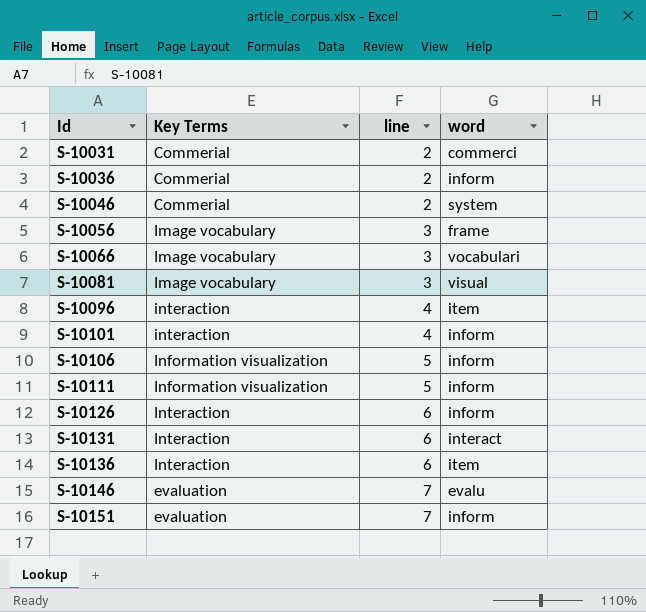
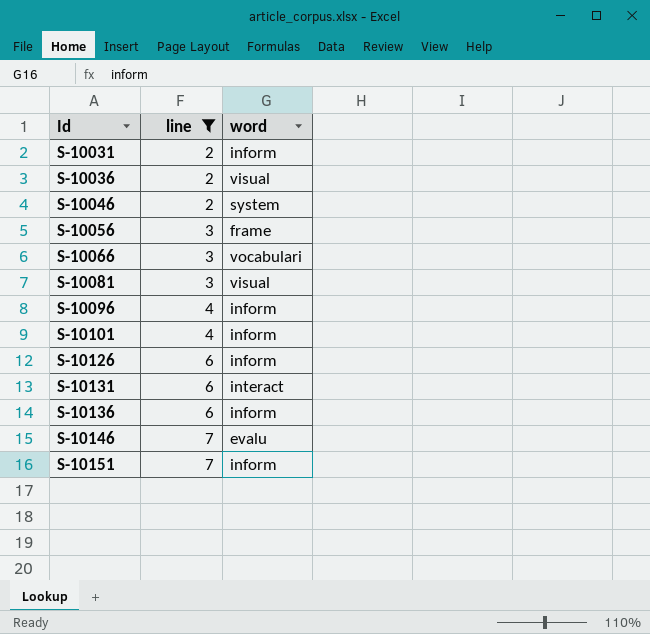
filter: none -> line != 5
column Key Terms | position: 2 -> none
S-10031 | word: commerci -> inform
S-10036 | word: inform -> visual
S-10096 | word: item -> inform
S-10136 | word: item -> inform

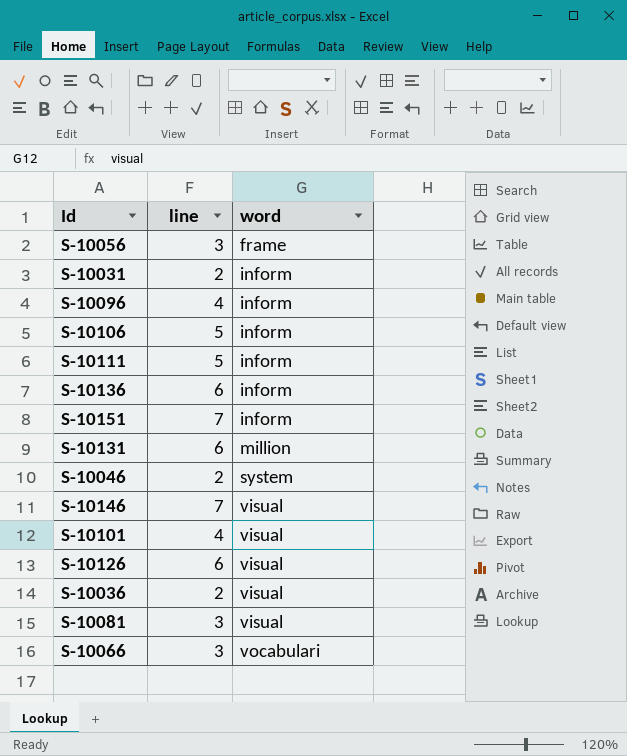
filter: line != 5 -> none
row order: Id ascending -> word ascending
S-10131 | word: interact -> million
S-10146 | word: evalu -> visual
S-10101 | word: inform -> visual
S-10126 | word: inform -> visual

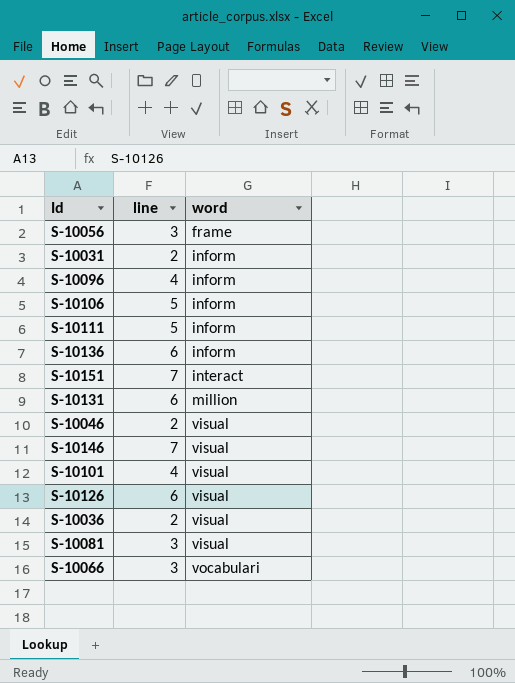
S-10151 | word: inform -> interact
S-10046 | word: system -> visual

